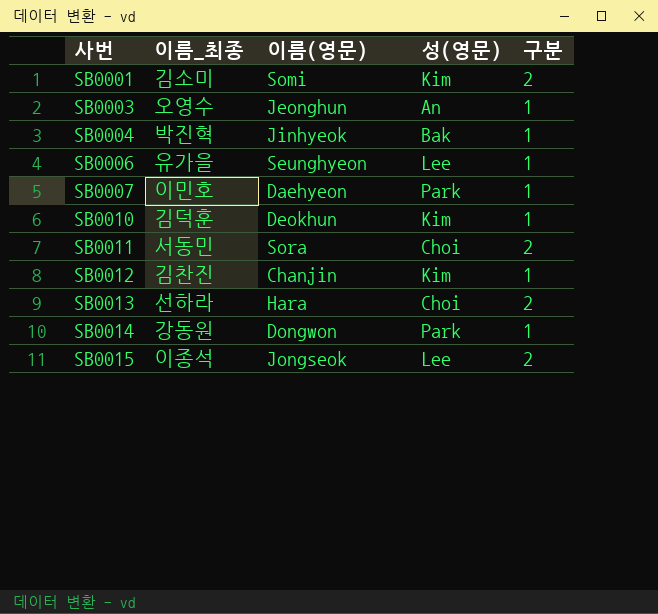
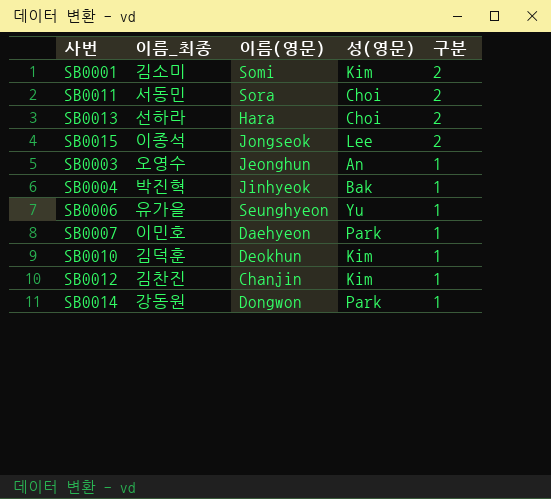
row order: 사번 ascending -> 구분 descending
SB0006 | 성(영문): Lee -> Yu

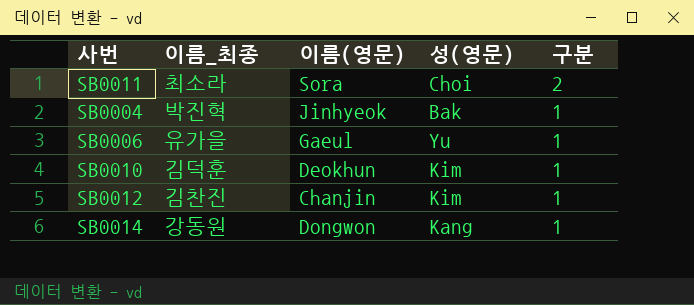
row SB0001: 김소미 | Somi | Kim | 2 -> none
row SB0013: 선하라 | Hara | Choi | 2 -> none
row SB0015: 이종석 | Jongseok | Lee | 2 -> none
row SB0003: 오영수 | Jeonghun | An | 1 -> none
row SB0007: 이민호 | Daehyeon | Park | 1 -> none
SB0011 | 이름_최종: 서동민 -> 최소라
SB0006 | 이름(영문): Seunghyeon -> Gaeul
SB0014 | 성(영문): Park -> Kang

